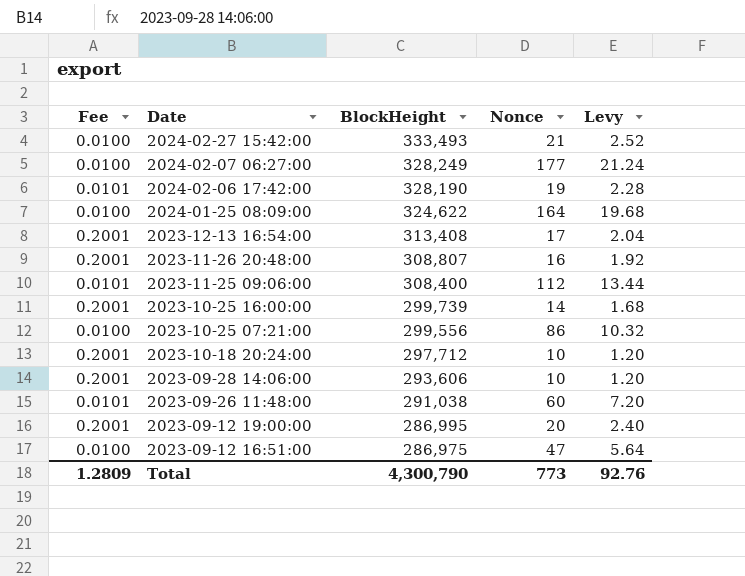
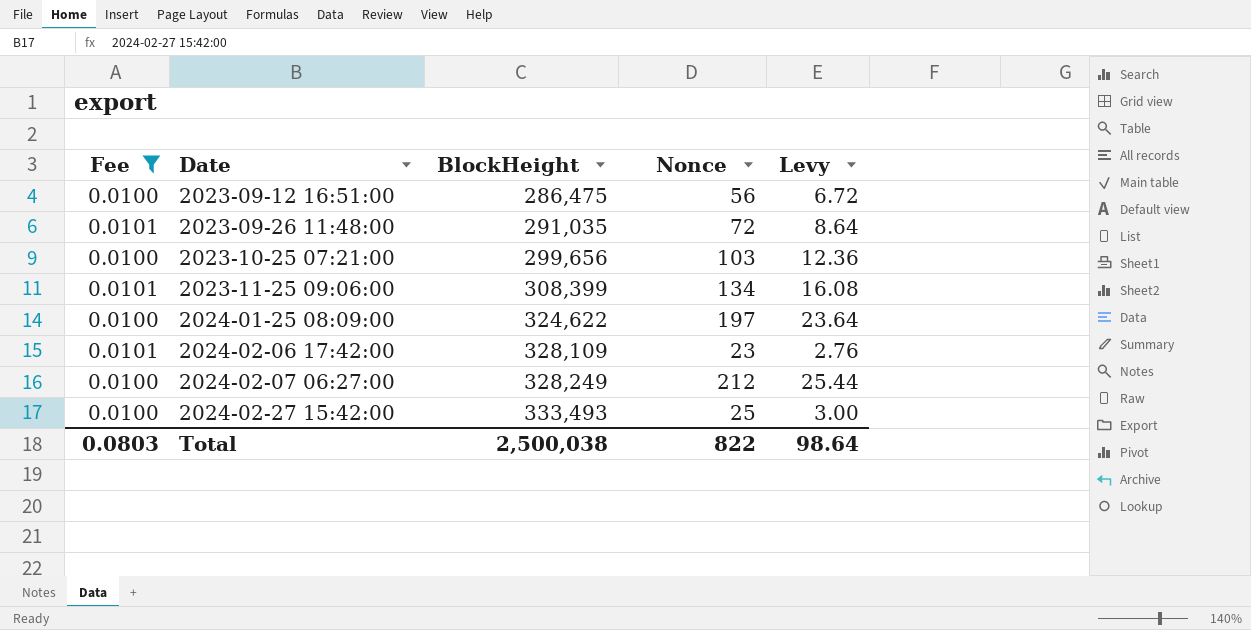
filter: none -> Fee != 0.2001
row order: Date descending -> Date ascending
2023-09-12 16:51:00 | BlockHeight: 286,975 -> 286,475
2023-09-12 16:51:00 | Nonce: 47 -> 56
2023-09-12 16:51:00 | Levy: 5.64 -> 6.72
2023-09-26 11:48:00 | BlockHeight: 291,038 -> 291,035
2023-09-26 11:48:00 | Nonce: 60 -> 72
2023-09-26 11:48:00 | Levy: 7.20 -> 8.64
2023-10-25 07:21:00 | BlockHeight: 299,556 -> 299,656
2023-10-25 07:21:00 | Nonce: 86 -> 103
2023-10-25 07:21:00 | Levy: 10.32 -> 12.36
2023-11-25 09:06:00 | BlockHeight: 308,400 -> 308,399
2023-11-25 09:06:00 | Nonce: 112 -> 134
2023-11-25 09:06:00 | Levy: 13.44 -> 16.08
2024-01-25 08:09:00 | Nonce: 164 -> 197
2024-01-25 08:09:00 | Levy: 19.68 -> 23.64
2024-02-06 17:42:00 | BlockHeight: 328,190 -> 328,109
2024-02-06 17:42:00 | Nonce: 19 -> 23
2024-02-06 17:42:00 | Levy: 2.28 -> 2.76
2024-02-07 06:27:00 | Nonce: 177 -> 212
2024-02-07 06:27:00 | Levy: 21.24 -> 25.44
2024-02-27 15:42:00 | Nonce: 21 -> 25
2024-02-27 15:42:00 | Levy: 2.52 -> 3.00
Total | Fee: 1.2809 -> 0.0803
Total | BlockHeight: 4,300,790 -> 2,500,038
Total | Nonce: 773 -> 822
Total | Levy: 92.76 -> 98.64

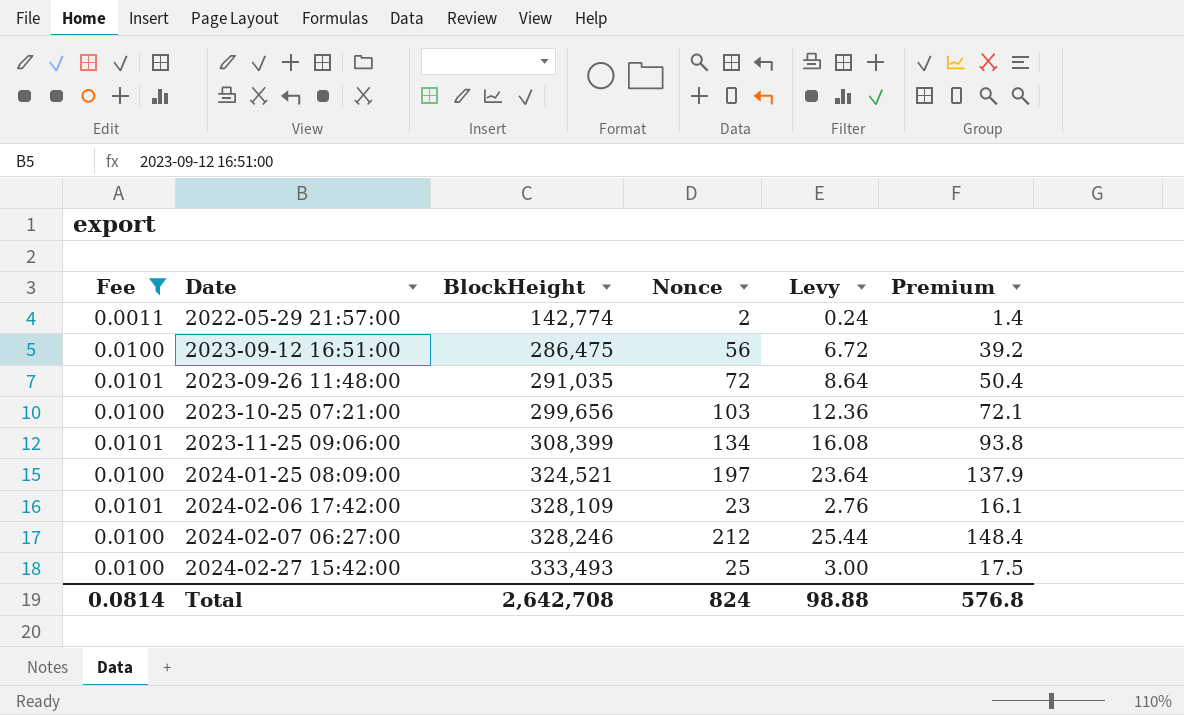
column Premium | formula: none -> [Nonce] * 0.7
row 2022-05-29 21:57:00: none -> 0.0011 | 142,774 | 2 | 0.24 | 1.4
2024-01-25 08:09:00 | BlockHeight: 324,622 -> 324,521
2024-02-07 06:27:00 | BlockHeight: 328,249 -> 328,246
Total | Fee: 0.0803 -> 0.0814
Total | BlockHeight: 2,500,038 -> 2,642,708
Total | Nonce: 822 -> 824
Total | Levy: 98.64 -> 98.88

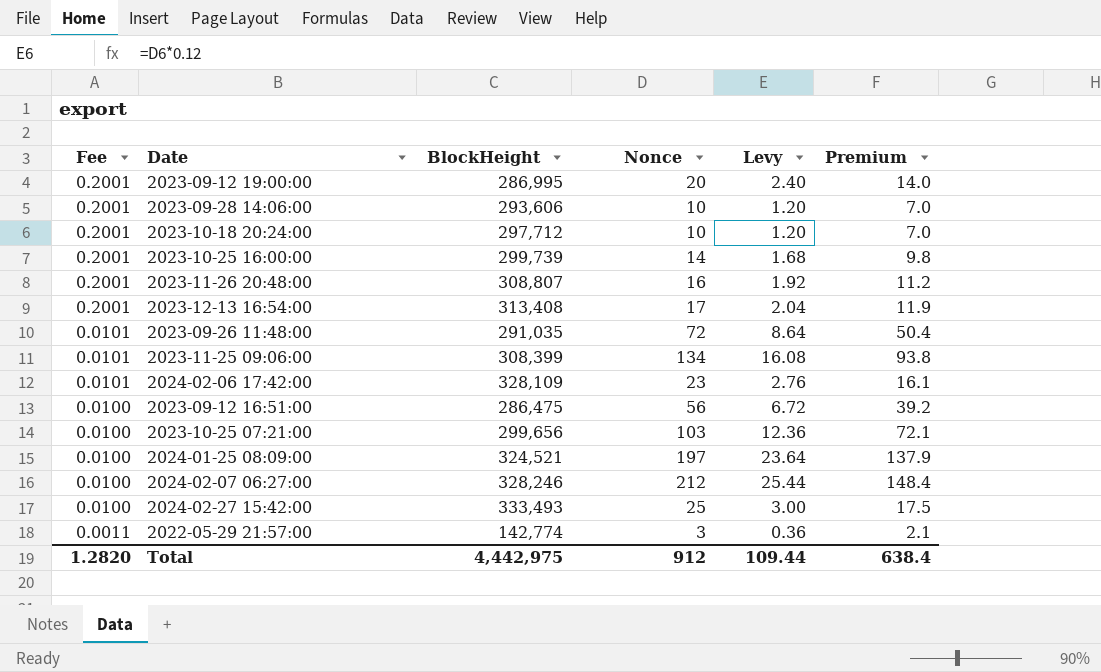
filter: Fee != 0.2001 -> none
row order: Date ascending -> Fee descending
2022-05-29 21:57:00 | Nonce: 2 -> 3
2022-05-29 21:57:00 | Levy: 0.24 -> 0.36
2022-05-29 21:57:00 | Premium: 1.4 -> 2.1
Total | Fee: 0.0814 -> 1.2820
Total | BlockHeight: 2,642,708 -> 4,442,975
Total | Nonce: 824 -> 912
Total | Levy: 98.88 -> 109.44
Total | Premium: 576.8 -> 638.4

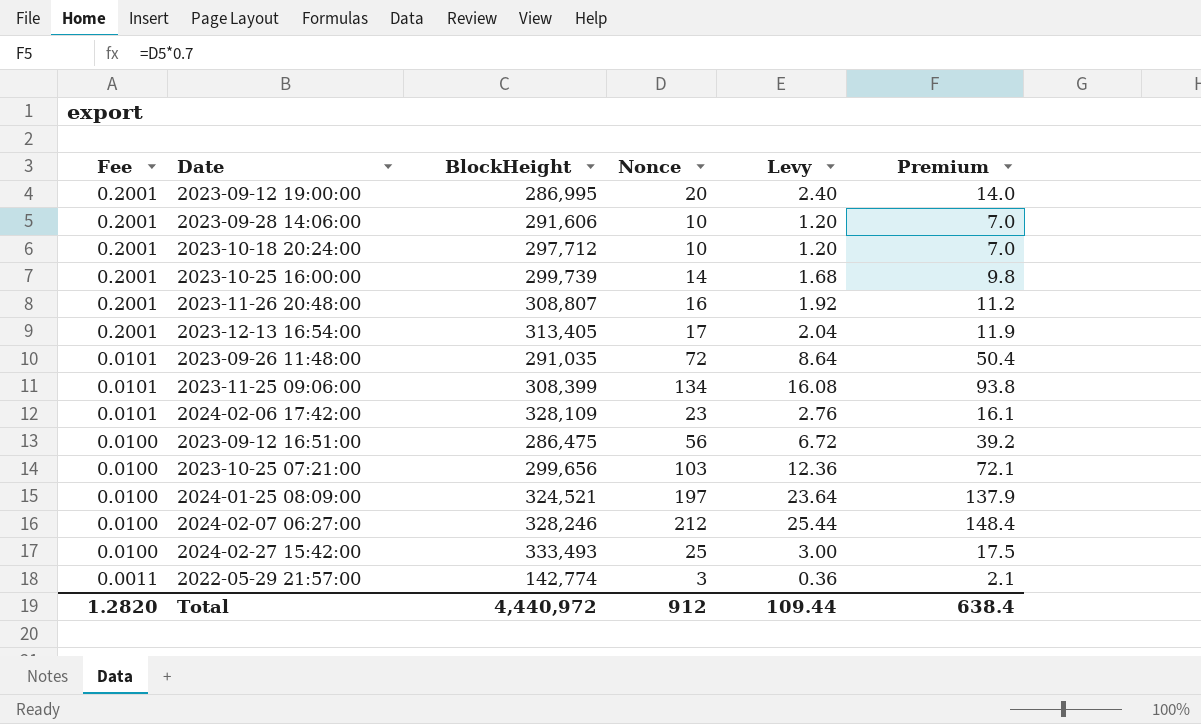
2023-09-28 14:06:00 | BlockHeight: 293,606 -> 291,606
2023-12-13 16:54:00 | BlockHeight: 313,408 -> 313,405
Total | BlockHeight: 4,442,975 -> 4,440,972

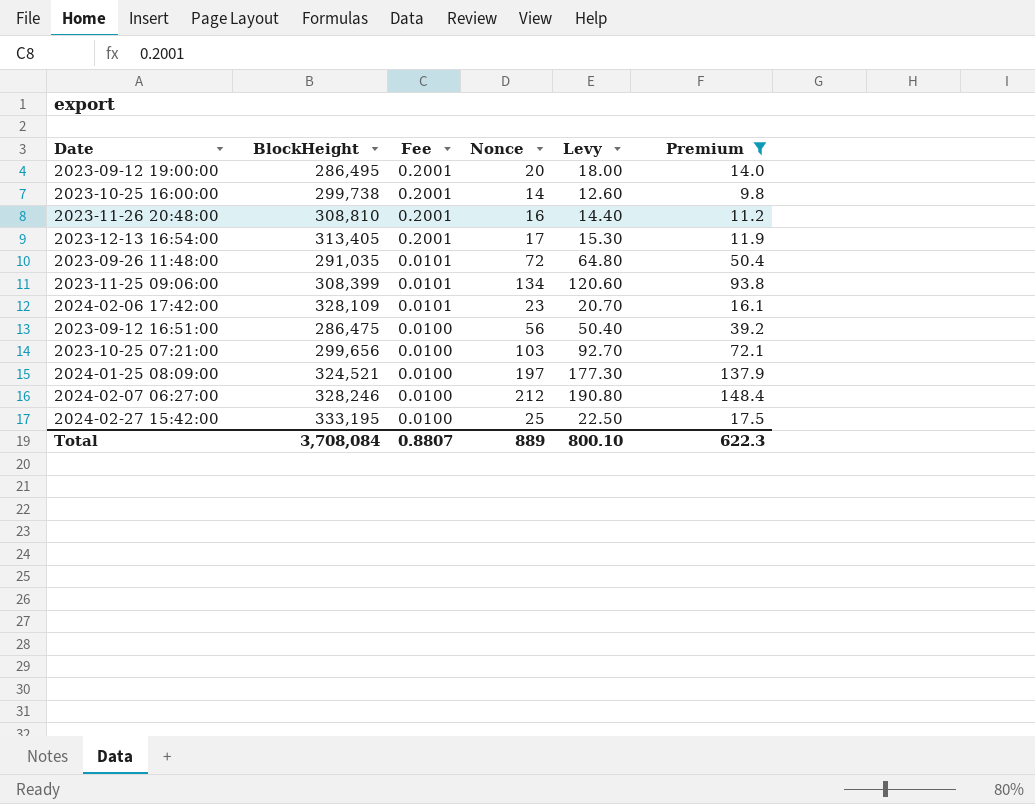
filter: none -> Premium >= 9.8
column Fee | position: 1 -> 3
column Levy | formula: [Nonce] * 0.12 -> [Nonce] * 0.9
2023-09-12 19:00:00 | BlockHeight: 286,995 -> 286,495
2023-10-25 16:00:00 | BlockHeight: 299,739 -> 299,738
2023-11-26 20:48:00 | BlockHeight: 308,807 -> 308,810
2024-02-27 15:42:00 | BlockHeight: 333,493 -> 333,195
Total | BlockHeight: 4,440,972 -> 3,708,084
Total | Fee: 1.2820 -> 0.8807
Total | Nonce: 912 -> 889
Total | Levy: 109.44 -> 800.10
Total | Premium: 638.4 -> 622.3

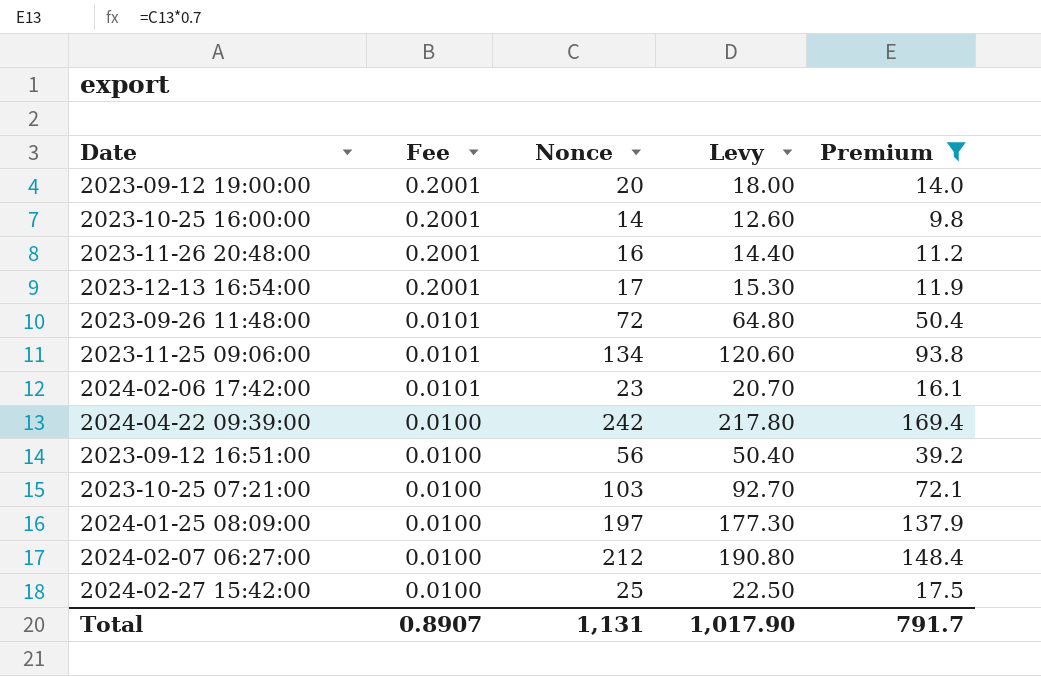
column BlockHeight | position: 2 -> none
row 2024-04-22 09:39:00: none -> 0.0100 | 242 | 217.80 | 169.4
Total | Fee: 0.8807 -> 0.8907
Total | Nonce: 889 -> 1,131
Total | Levy: 800.10 -> 1,017.90
Total | Premium: 622.3 -> 791.7

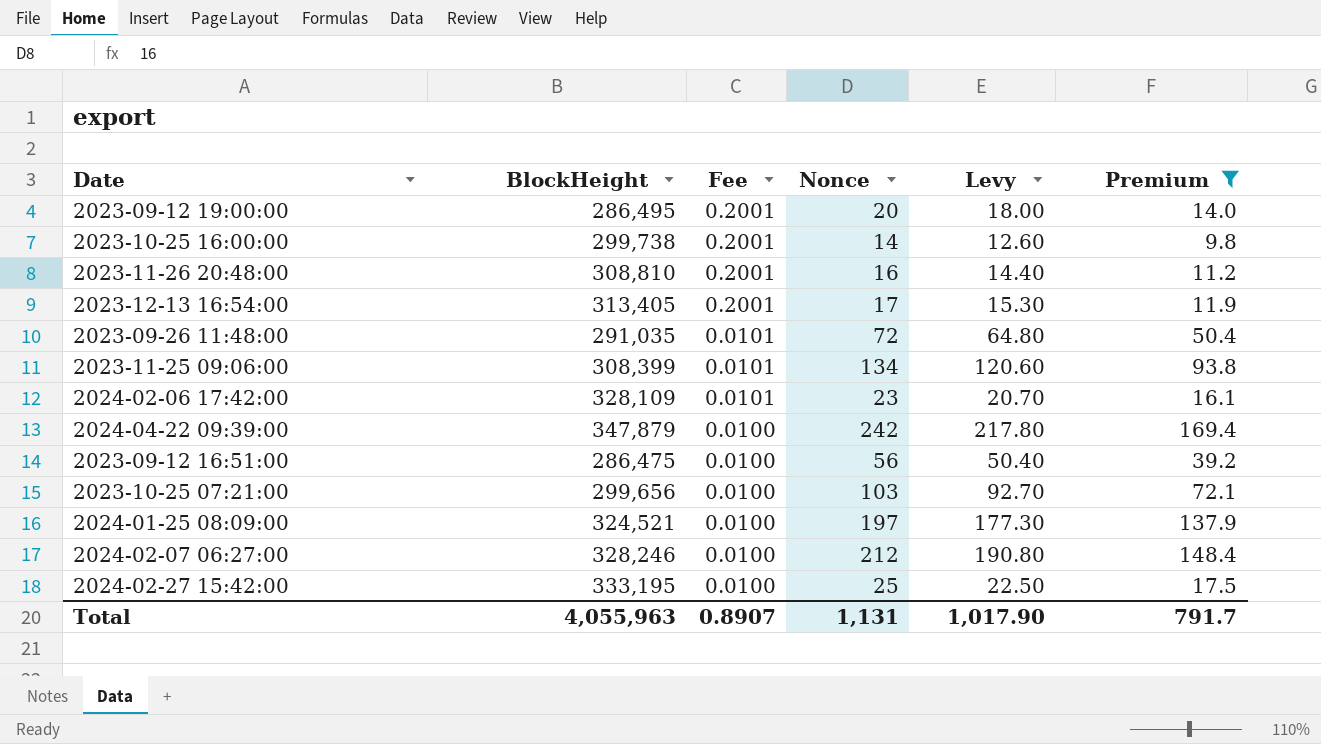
column BlockHeight | position: none -> 2

